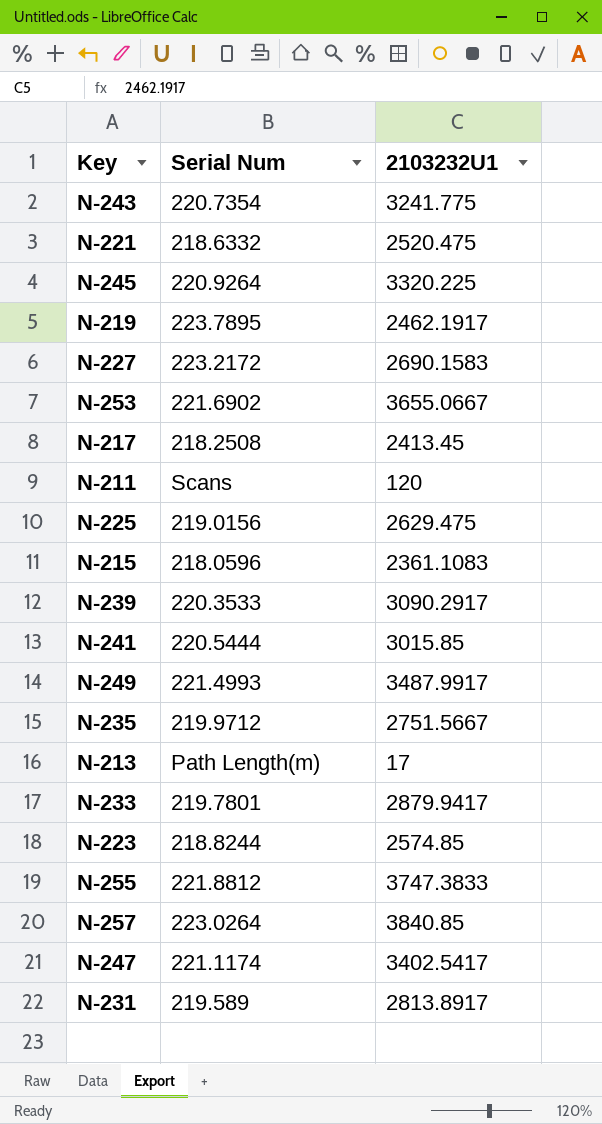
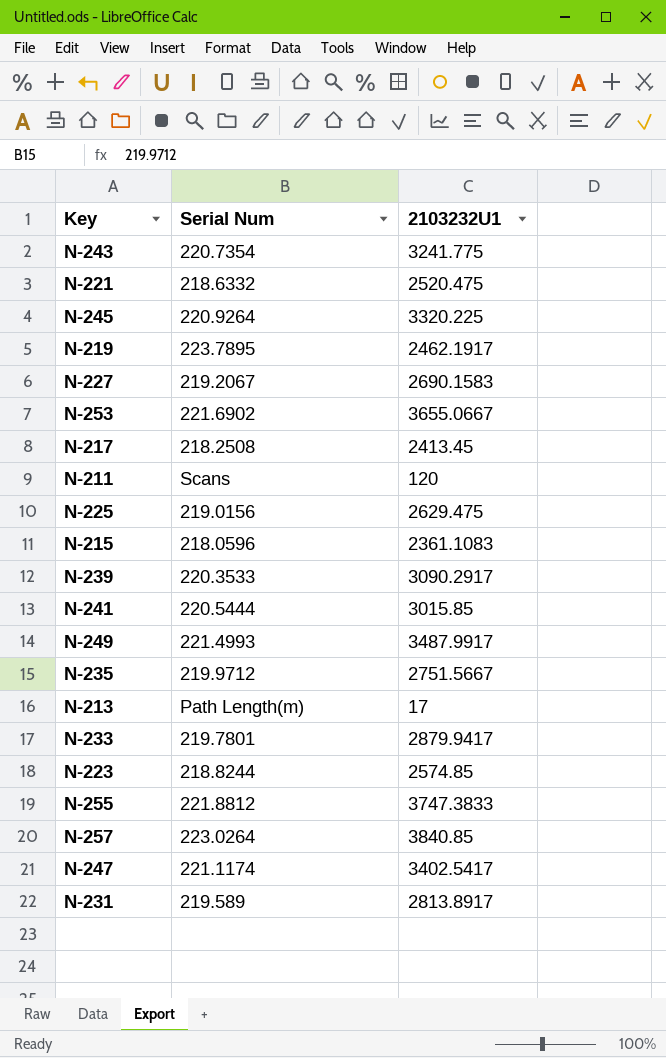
N-227 | Serial Num: 223.2172 -> 219.2067

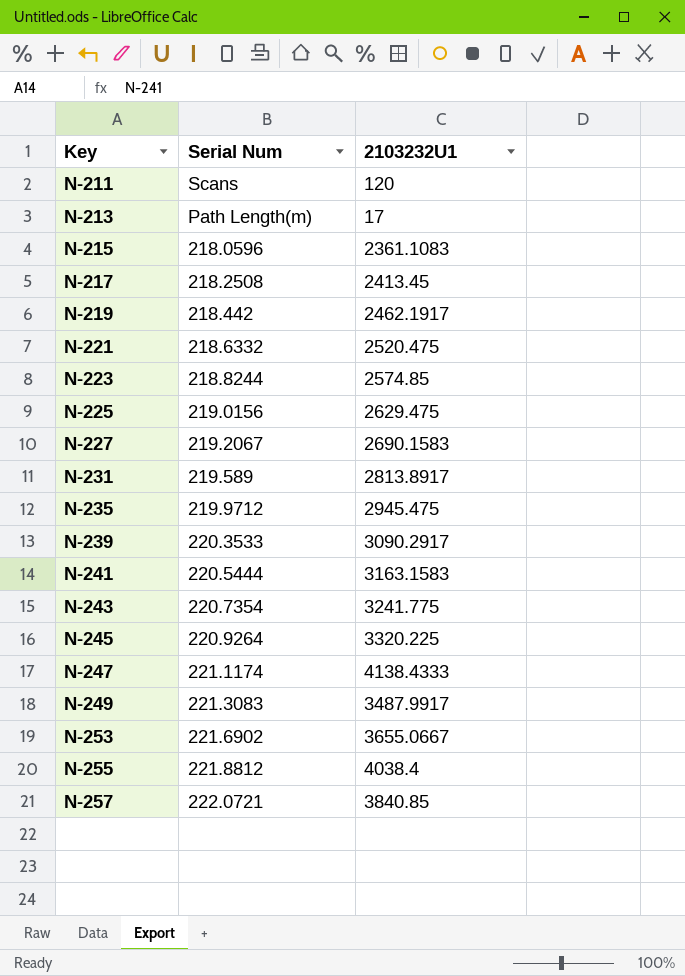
row order: none -> Key ascending
row N-233: 219.7801 | 2879.9417 -> none
N-219 | Serial Num: 223.7895 -> 218.442
N-235 | 2103232U1: 2751.5667 -> 2945.475
N-241 | 2103232U1: 3015.85 -> 3163.1583
N-247 | 2103232U1: 3402.5417 -> 4138.4333
N-249 | Serial Num: 221.4993 -> 221.3083
N-255 | 2103232U1: 3747.3833 -> 4038.4
N-257 | Serial Num: 223.0264 -> 222.0721

